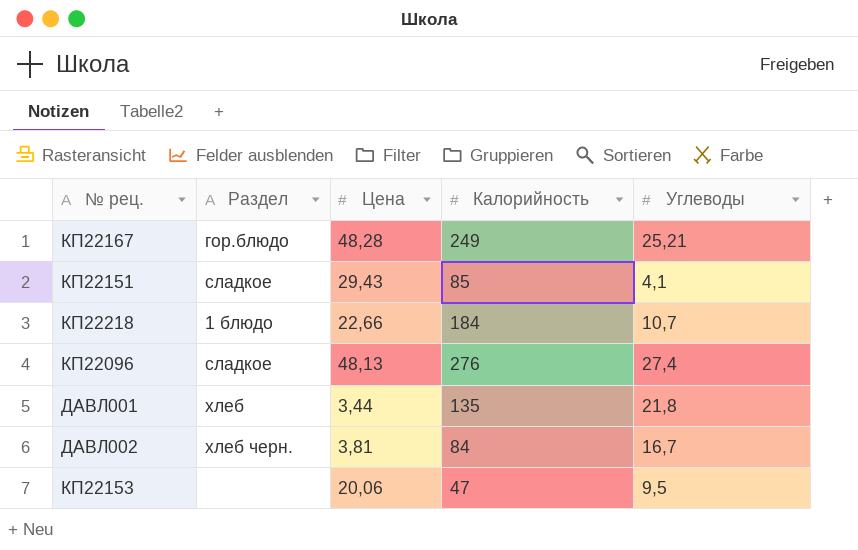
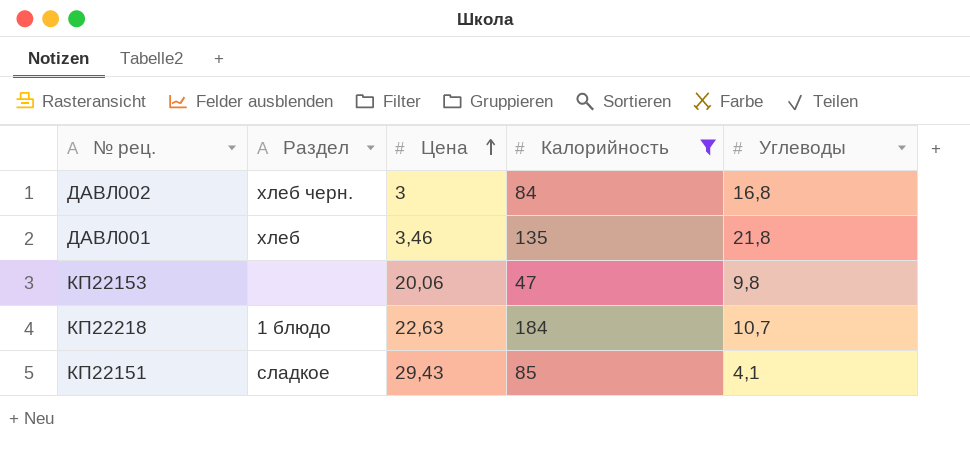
filter: none -> Калорийность <= 184
row order: none -> Цена ascending
ДАВЛ002 | Цена: 3,81 -> 3
ДАВЛ002 | Углеводы: 16,7 -> 16,8
ДАВЛ001 | Цена: 3,44 -> 3,46
КП22153 | Углеводы: 9,5 -> 9,8
КП22218 | Цена: 22,66 -> 22,63

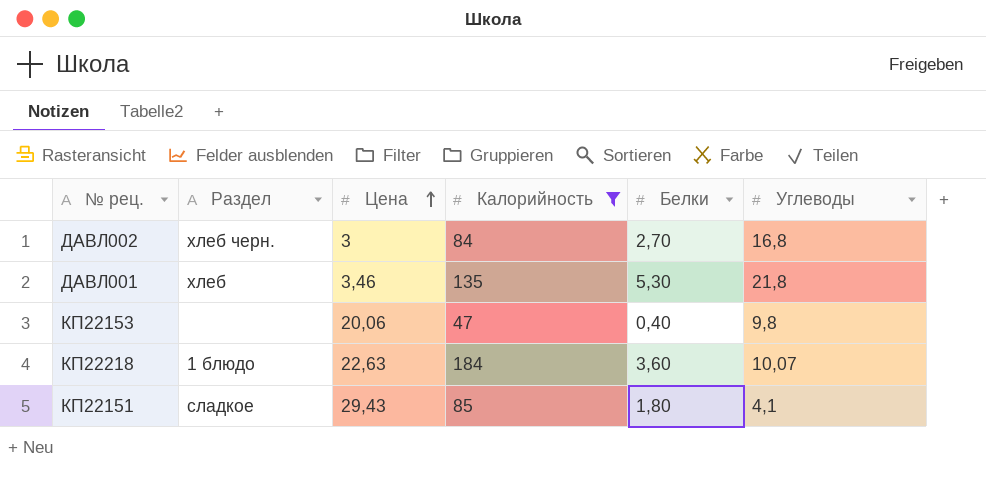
column Белки | position: none -> 5
КП22218 | Углеводы: 10,7 -> 10,07

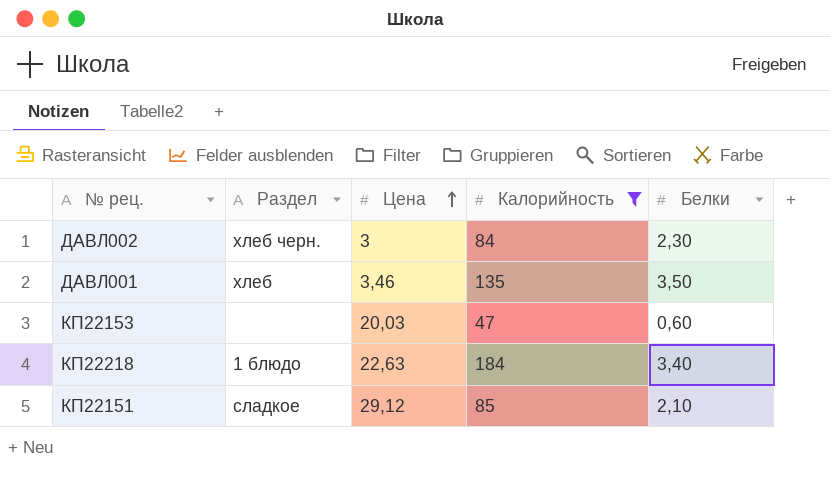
column Углеводы | position: 6 -> none
ДАВЛ002 | Белки: 2,70 -> 2,30
ДАВЛ001 | Белки: 5,30 -> 3,50
КП22153 | Цена: 20,06 -> 20,03
КП22153 | Белки: 0,40 -> 0,60
КП22218 | Белки: 3,60 -> 3,40
КП22151 | Цена: 29,43 -> 29,12
КП22151 | Белки: 1,80 -> 2,10

